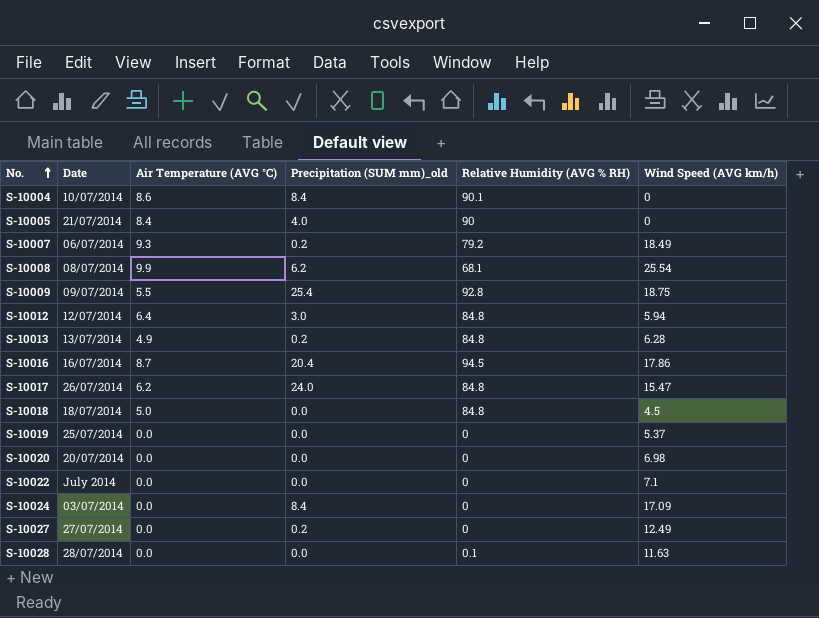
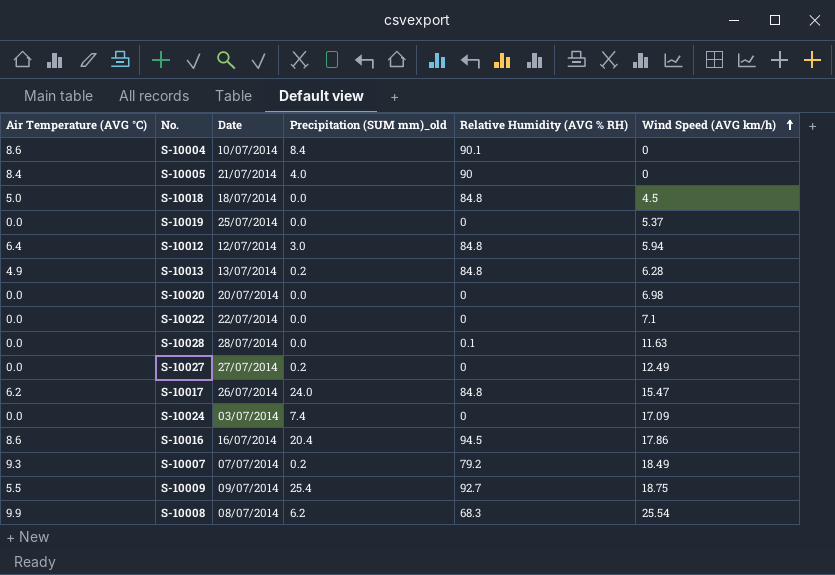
row order: No. ascending -> Wind Speed (AVG km/h) ascending
column Air Temperature (AVG °C) | position: 3 -> 1
S-10022 | Date: July 2014 -> 22/07/2014
S-10024 | Precipitation (SUM mm)_old: 8.4 -> 7.4
S-10016 | Air Temperature (AVG °C): 8.7 -> 8.6
S-10007 | Date: 06/07/2014 -> 07/07/2014
S-10009 | Relative Humidity (AVG % RH): 92.8 -> 92.7
S-10008 | Relative Humidity (AVG % RH): 68.1 -> 68.3

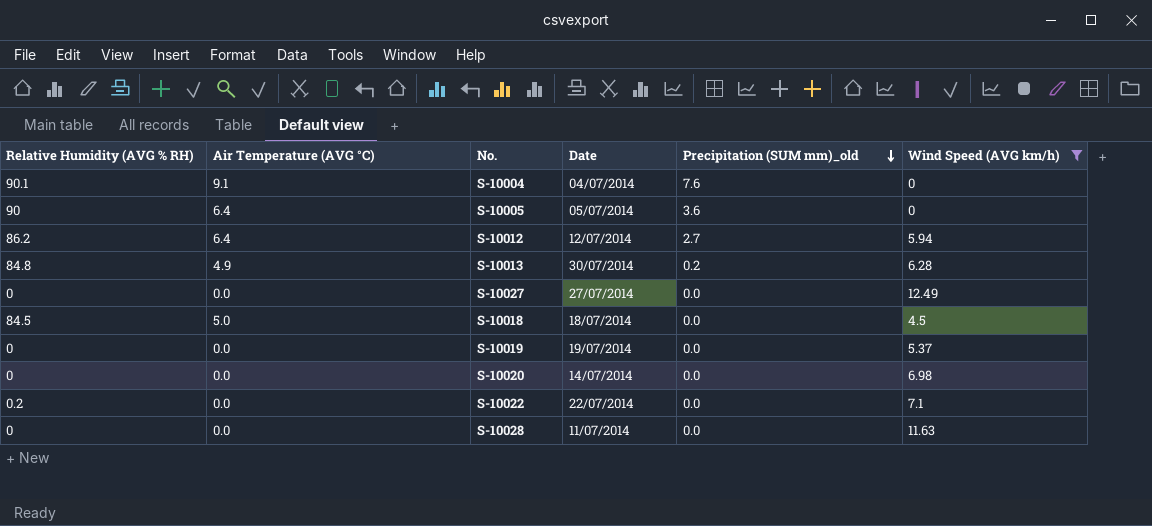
filter: none -> Wind Speed (AVG km/h) <= 12.49
row order: Wind Speed (AVG km/h) ascending -> Precipitation (SUM mm)_old descending
column Relative Humidity (AVG % RH) | position: 5 -> 1
S-10004 | Air Temperature (AVG °C): 8.6 -> 9.1
S-10004 | Date: 10/07/2014 -> 04/07/2014
S-10004 | Precipitation (SUM mm)_old: 8.4 -> 7.6
S-10005 | Air Temperature (AVG °C): 8.4 -> 6.4
S-10005 | Date: 21/07/2014 -> 05/07/2014
S-10005 | Precipitation (SUM mm)_old: 4.0 -> 3.6
S-10012 | Relative Humidity (AVG % RH): 84.8 -> 86.2
S-10012 | Precipitation (SUM mm)_old: 3.0 -> 2.7
S-10013 | Date: 13/07/2014 -> 30/07/2014
S-10027 | Precipitation (SUM mm)_old: 0.2 -> 0.0
S-10018 | Relative Humidity (AVG % RH): 84.8 -> 84.5
S-10019 | Date: 25/07/2014 -> 19/07/2014
S-10020 | Date: 20/07/2014 -> 14/07/2014
S-10022 | Relative Humidity (AVG % RH): 0 -> 0.2
S-10028 | Relative Humidity (AVG % RH): 0.1 -> 0
S-10028 | Date: 28/07/2014 -> 11/07/2014

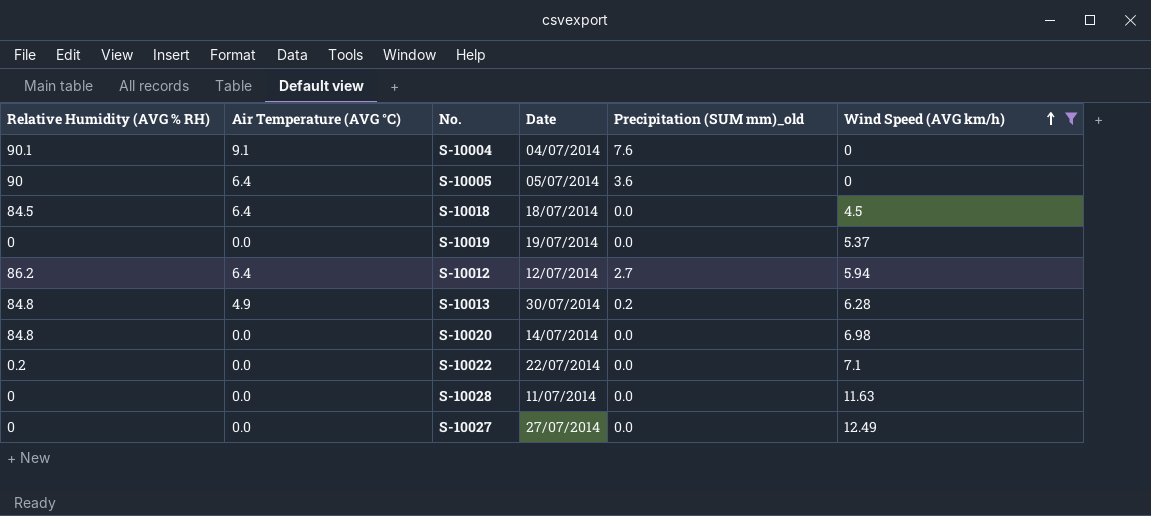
row order: Precipitation (SUM mm)_old descending -> Wind Speed (AVG km/h) ascending
S-10018 | Air Temperature (AVG °C): 5.0 -> 6.4
S-10020 | Relative Humidity (AVG % RH): 0 -> 84.8

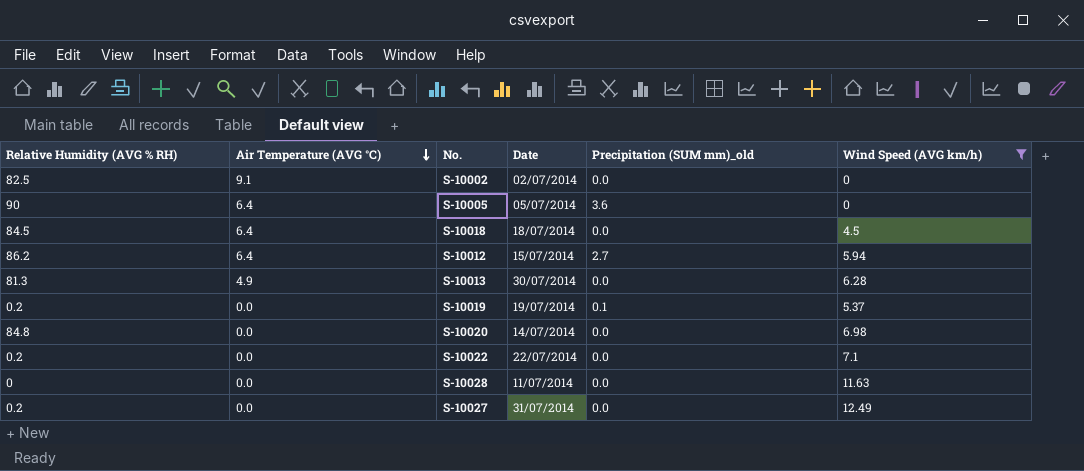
row order: Wind Speed (AVG km/h) ascending -> Air Temperature (AVG °C) descending
row S-10004: 90.1 | 9.1 | 04/07/2014 | 7.6 | 0 -> none
row S-10002: none -> 82.5 | 9.1 | 02/07/2014 | 0.0 | 0
S-10012 | Date: 12/07/2014 -> 15/07/2014
S-10013 | Relative Humidity (AVG % RH): 84.8 -> 81.3
S-10013 | Precipitation (SUM mm)_old: 0.2 -> 0.0
S-10019 | Relative Humidity (AVG % RH): 0 -> 0.2
S-10019 | Precipitation (SUM mm)_old: 0.0 -> 0.1
S-10027 | Relative Humidity (AVG % RH): 0 -> 0.2
S-10027 | Date: 27/07/2014 -> 31/07/2014

